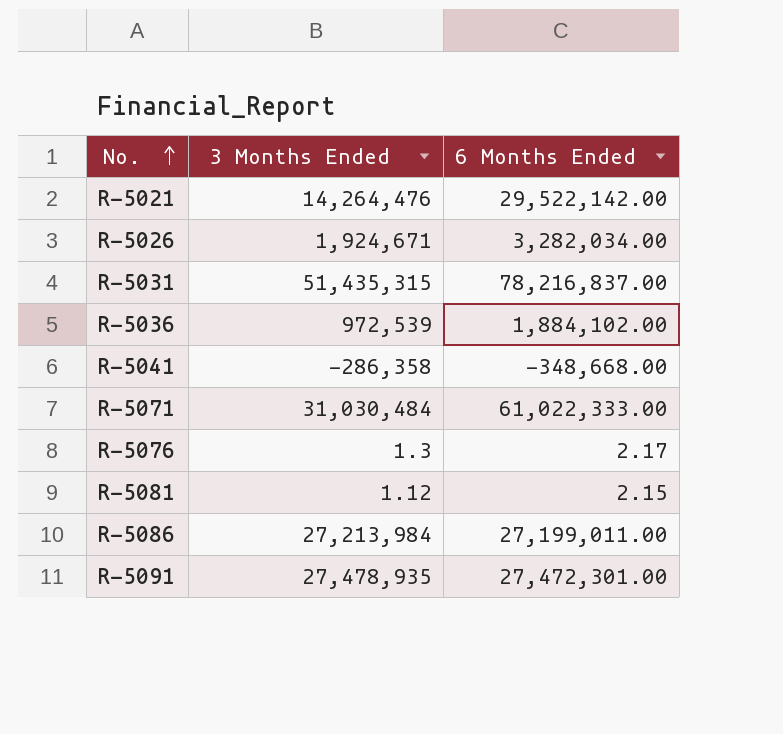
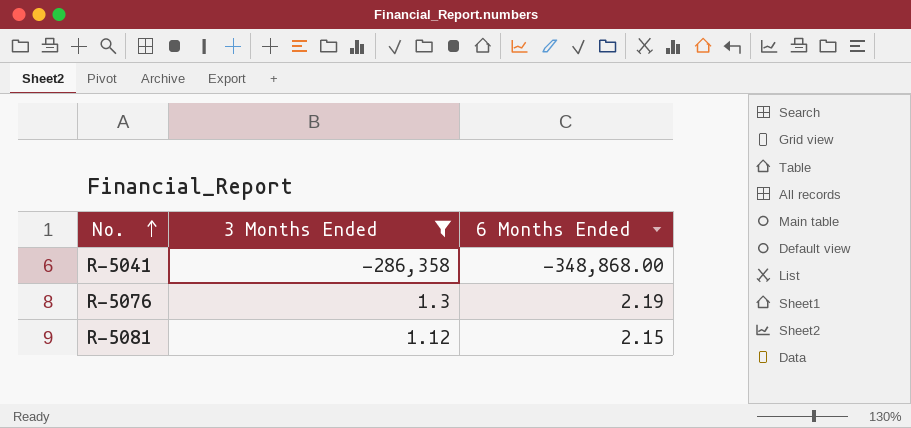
filter: none -> 3 Months Ended <= 1.3
R-5041 | 6 Months Ended: -348,668.00 -> -348,868.00
R-5076 | 6 Months Ended: 2.17 -> 2.19

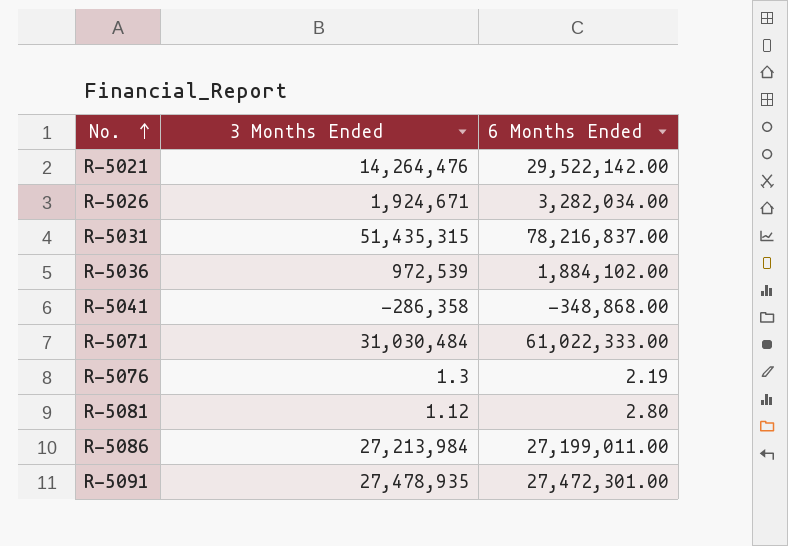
filter: 3 Months Ended <= 1.3 -> none
R-5081 | 6 Months Ended: 2.15 -> 2.80

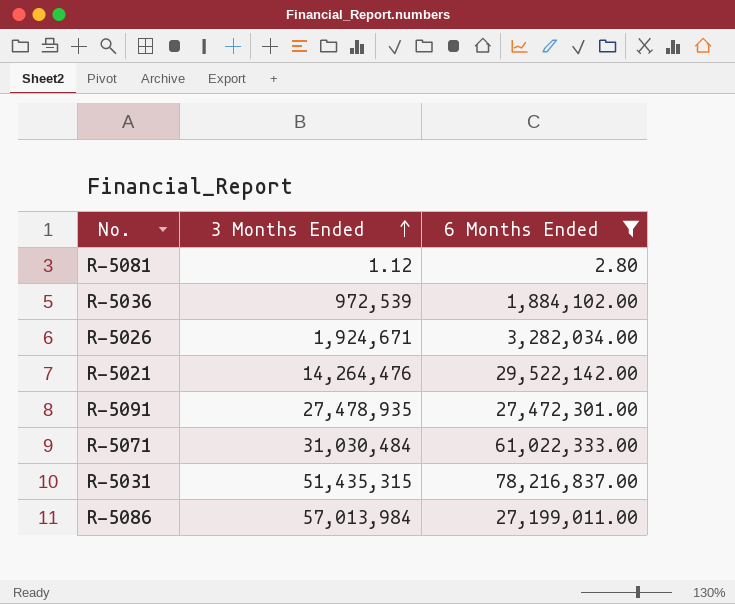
filter: none -> 6 Months Ended >= 2.80
row order: No. ascending -> 3 Months Ended ascending
R-5086 | 3 Months Ended: 27,213,984 -> 57,013,984

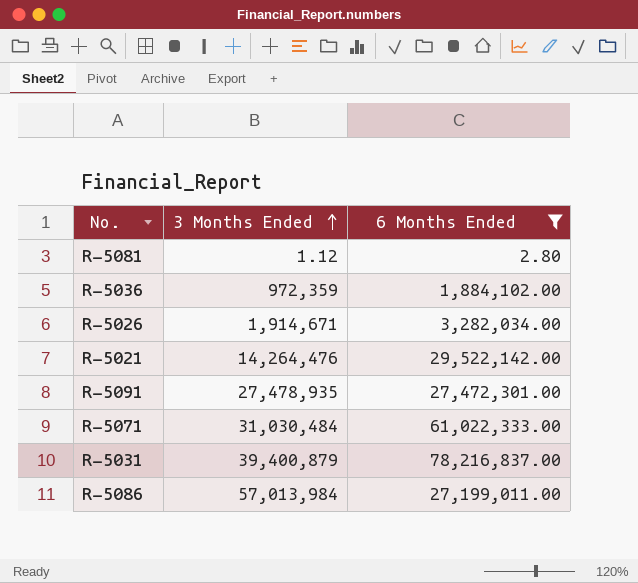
R-5036 | 3 Months Ended: 972,539 -> 972,359
R-5026 | 3 Months Ended: 1,924,671 -> 1,914,671
R-5031 | 3 Months Ended: 51,435,315 -> 39,400,879

